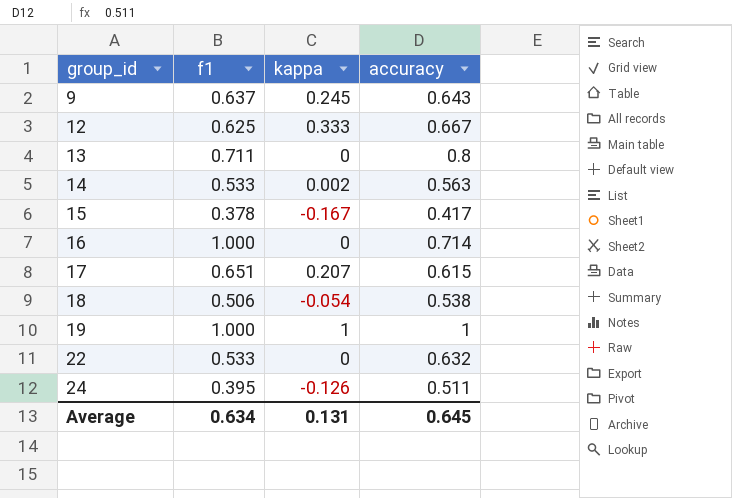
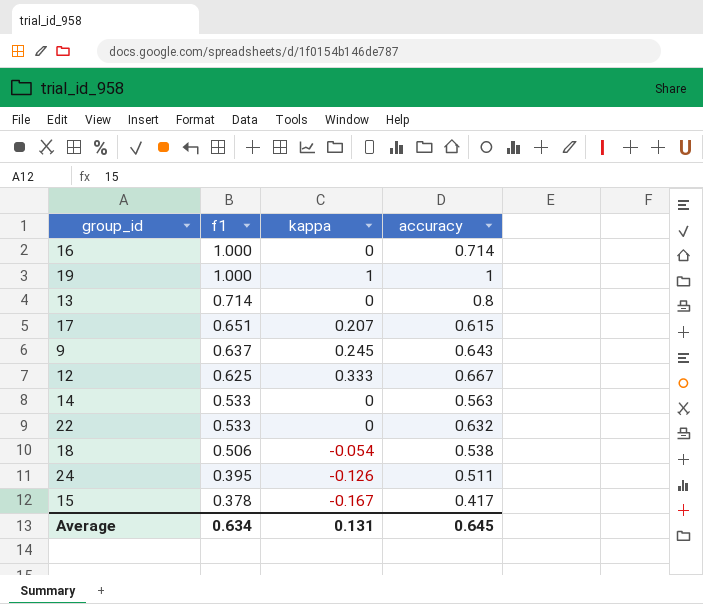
row order: group_id ascending -> f1 descending
13 | f1: 0.711 -> 0.714
14 | kappa: 0.002 -> 0

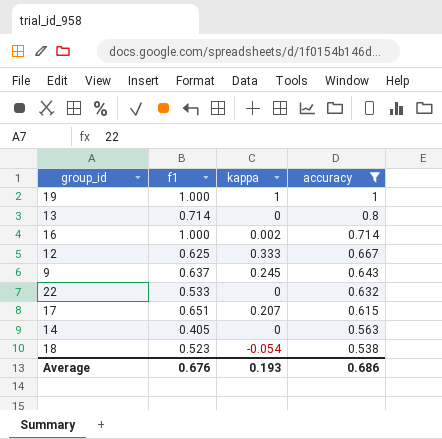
filter: none -> accuracy >= 0.538
row order: f1 descending -> accuracy descending
16 | kappa: 0 -> 0.002
14 | f1: 0.533 -> 0.405
18 | f1: 0.506 -> 0.523
Average | f1: 0.634 -> 0.676
Average | kappa: 0.131 -> 0.193
Average | accuracy: 0.645 -> 0.686

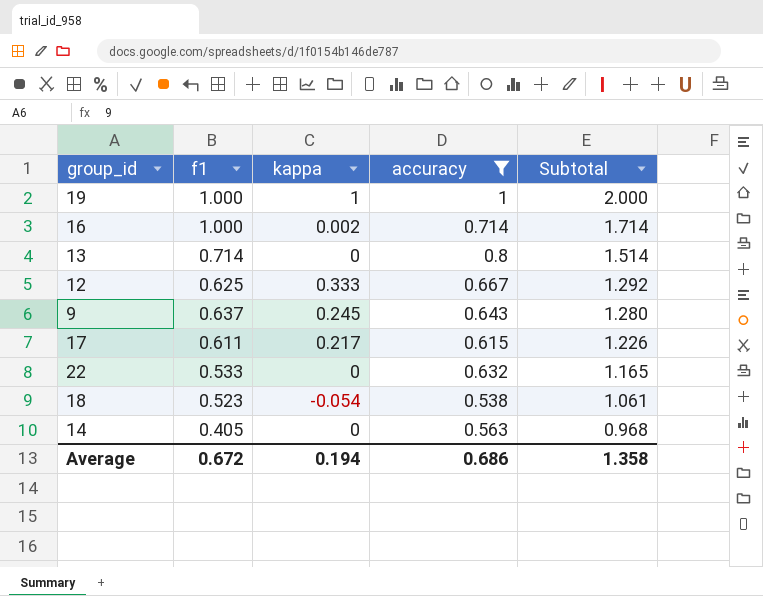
row order: accuracy descending -> Subtotal descending
column Subtotal | formula: none -> [f1] + [accuracy]
17 | f1: 0.651 -> 0.611
17 | kappa: 0.207 -> 0.217
Average | f1: 0.676 -> 0.672
Average | kappa: 0.193 -> 0.194

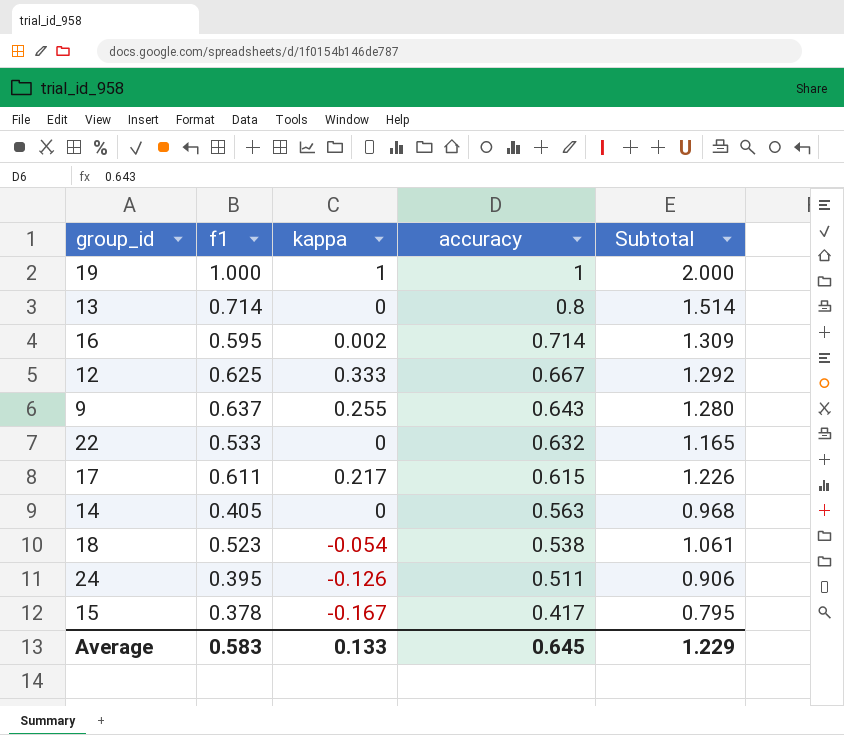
filter: accuracy >= 0.538 -> none
row order: Subtotal descending -> accuracy descending
16 | f1: 1.000 -> 0.595
16 | Subtotal: 1.714 -> 1.309
9 | kappa: 0.245 -> 0.255
Average | f1: 0.672 -> 0.583
Average | kappa: 0.194 -> 0.133
Average | accuracy: 0.686 -> 0.645
Average | Subtotal: 1.358 -> 1.229

